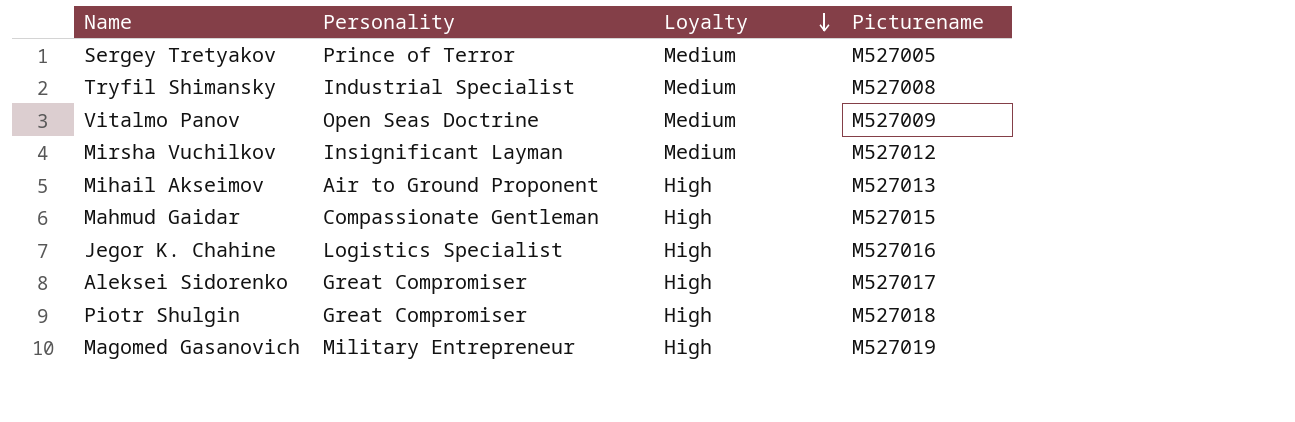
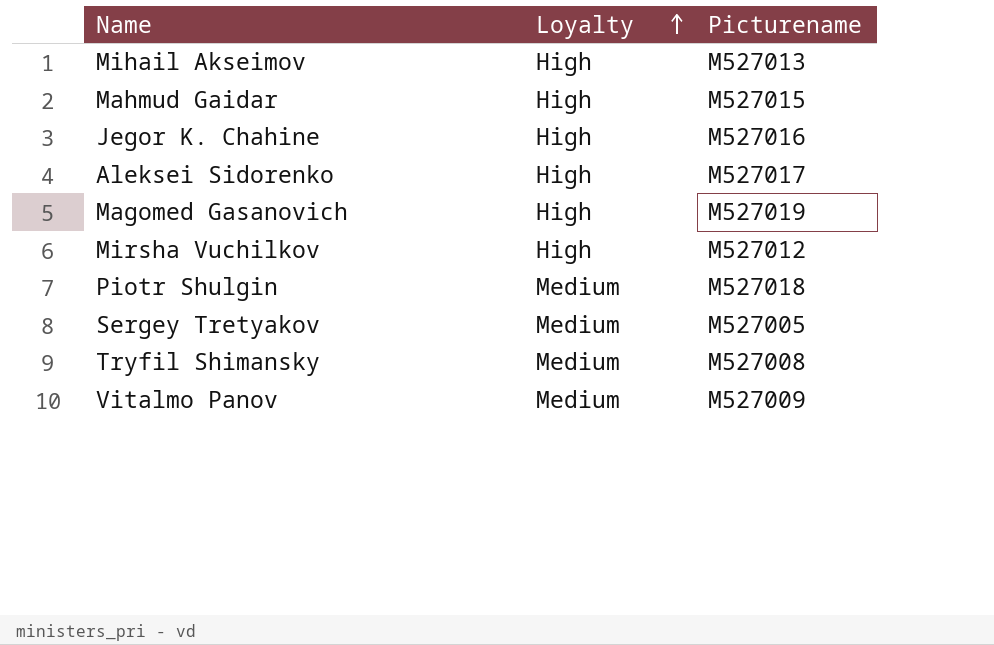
row order: Loyalty descending -> Loyalty ascending
column Personality | position: 2 -> none
Mirsha Vuchilkov | Loyalty: Medium -> High
Piotr Shulgin | Loyalty: High -> Medium

